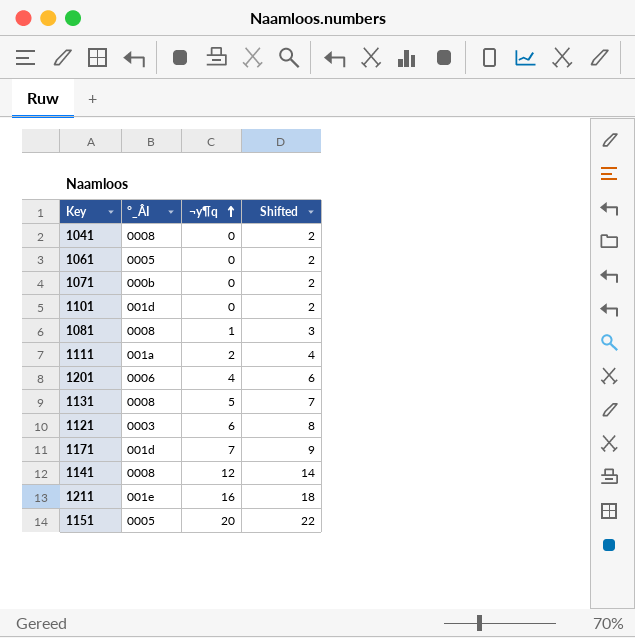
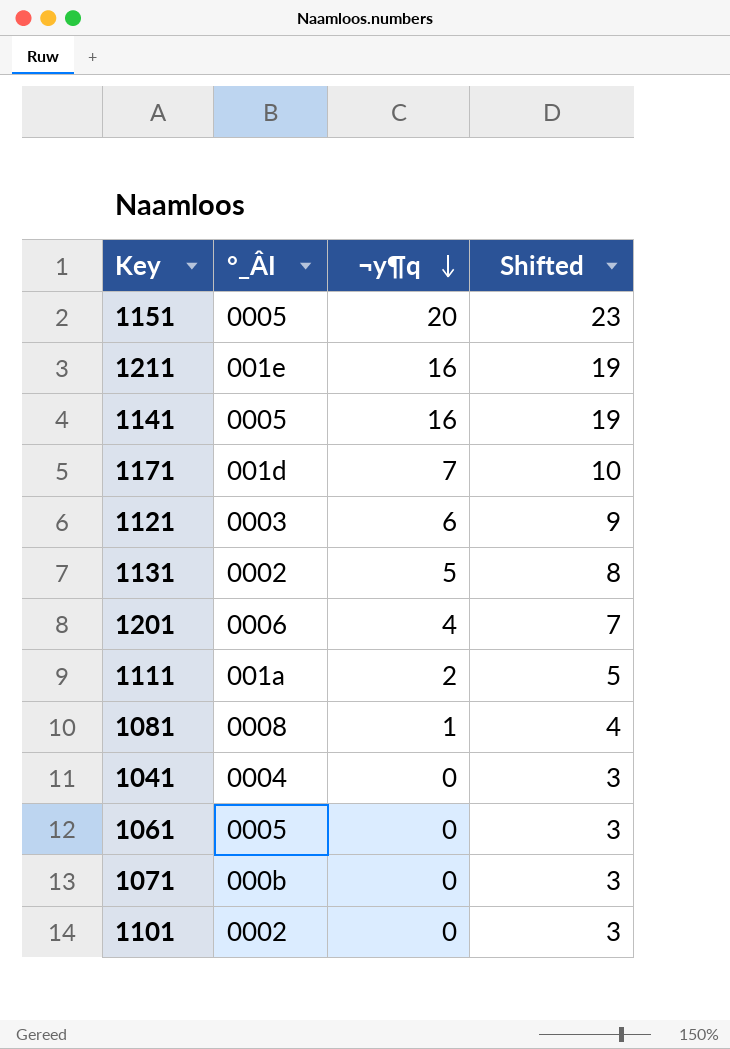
row order: ¬y¶q ascending -> ¬y¶q descending
column Shifted | formula: [¬y¶q] + 2 -> [¬y¶q] + 3
1141 | °_ÂI: 0008 -> 0005
1141 | ¬y¶q: 12 -> 16
1131 | °_ÂI: 0008 -> 0002
1041 | °_ÂI: 0008 -> 0004
1101 | °_ÂI: 001d -> 0002

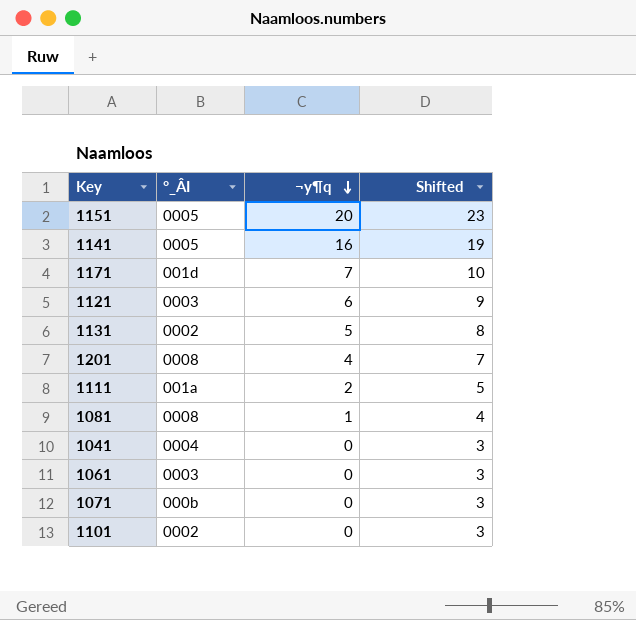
row 1211: 001e | 16 | 19 -> none
1201 | °_ÂI: 0006 -> 0008
1061 | °_ÂI: 0005 -> 0003

